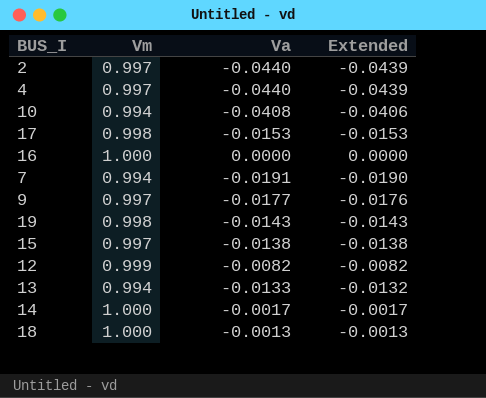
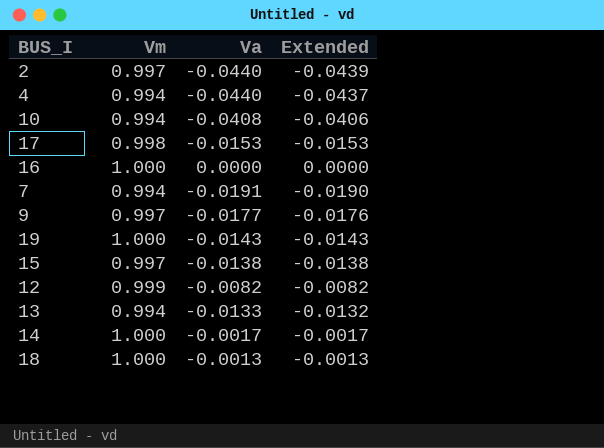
4 | Vm: 0.997 -> 0.994
4 | Extended: -0.0439 -> -0.0437
19 | Vm: 0.998 -> 1.000

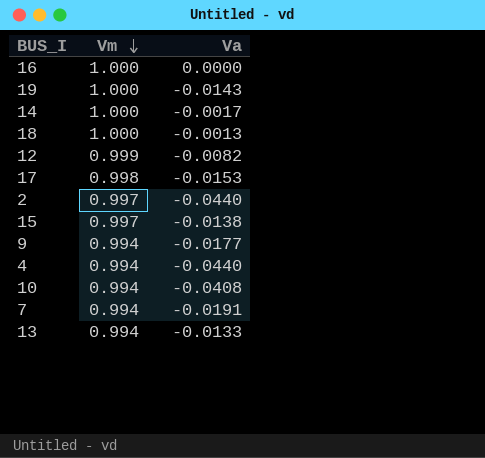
row order: none -> Vm descending
column Extended | formula: [Vm] * [Va] -> none
9 | Vm: 0.997 -> 0.994

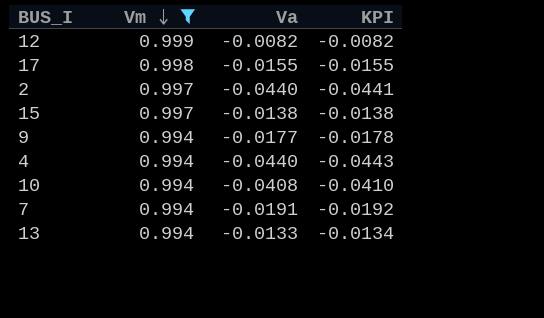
filter: none -> Vm != 1.000
column KPI | formula: none -> [Va] / [Vm]
17 | Va: -0.0153 -> -0.0155

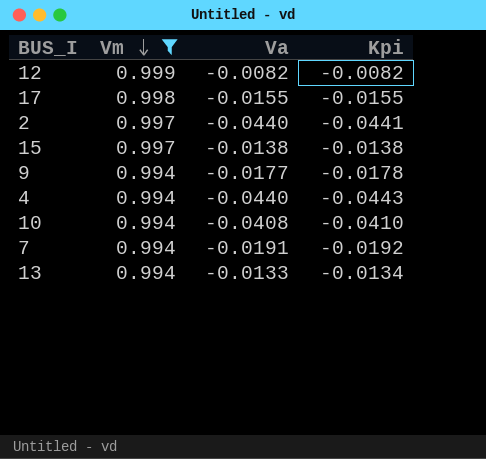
column name: KPI -> Kpi

